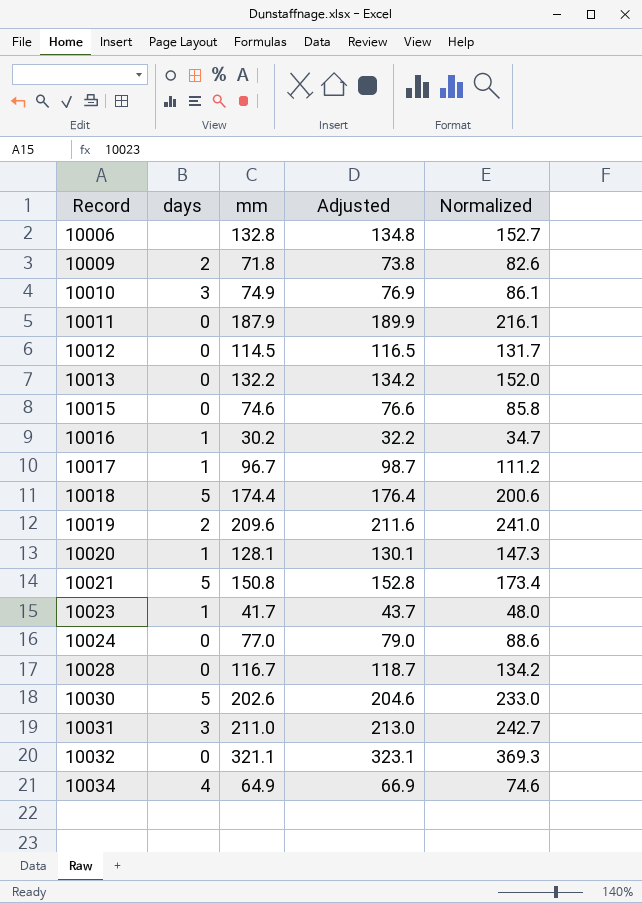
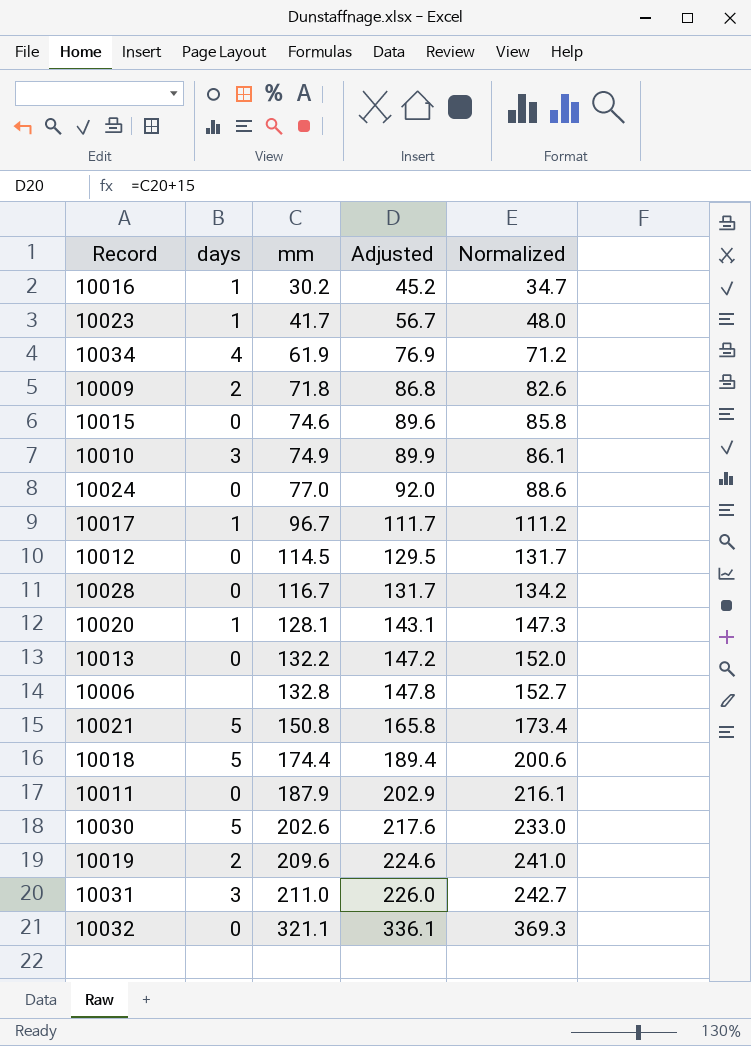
row order: Record ascending -> mm ascending
column Adjusted | formula: [mm] + 2 -> [mm] + 15
10034 | mm: 64.9 -> 61.9
10034 | Normalized: 74.6 -> 71.2

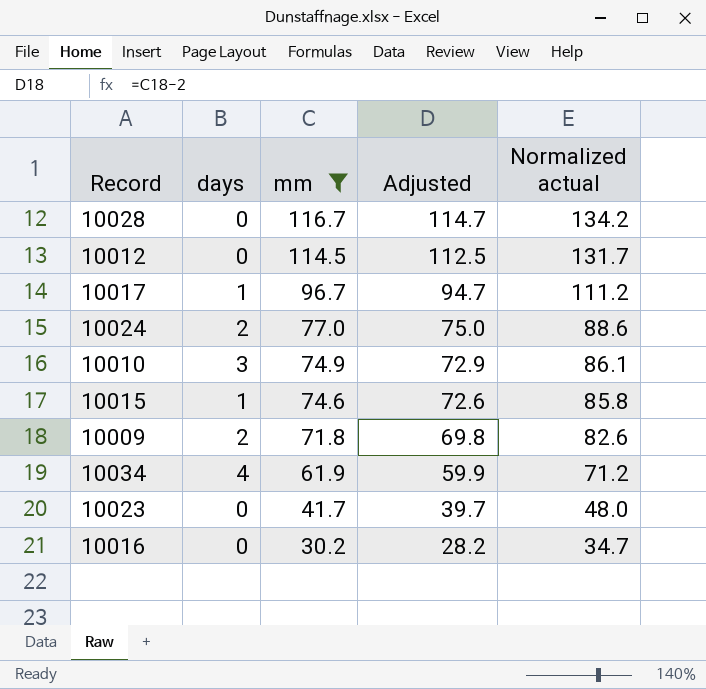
filter: none -> mm <= 116.7
row order: mm ascending -> mm descending
column Adjusted | formula: [mm] + 15 -> [mm] - 2
column name: Normalized -> Normalized actual
10024 | days: 0 -> 2
10015 | days: 0 -> 1
10023 | days: 1 -> 0
10016 | days: 1 -> 0

